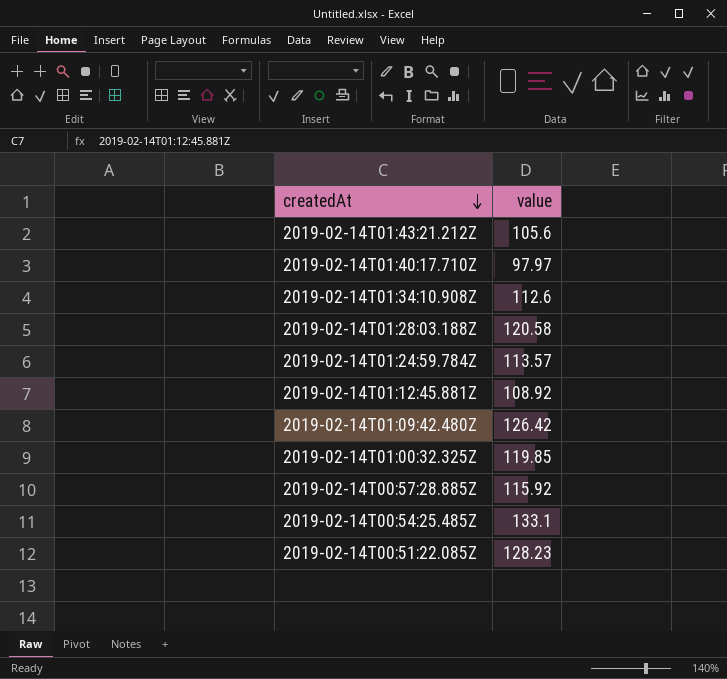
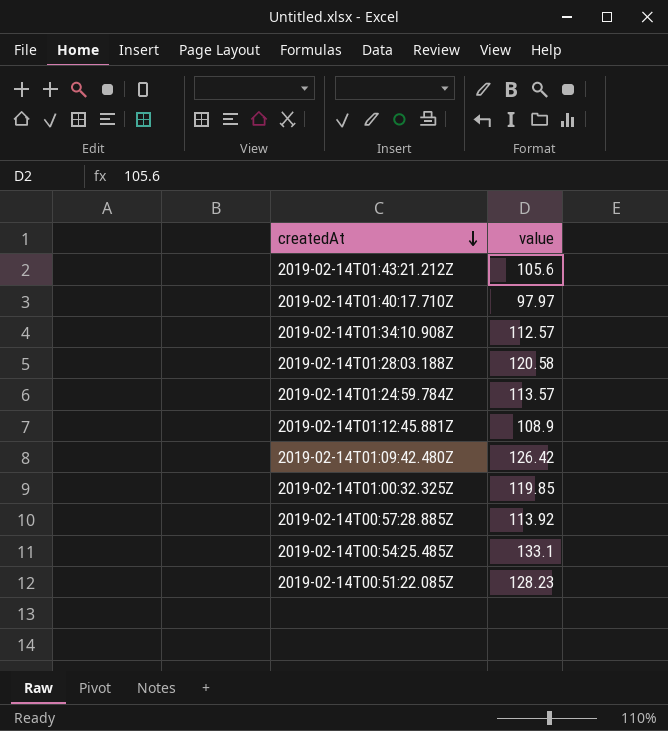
2019-02-14T01:34:10.908Z | value: 112.6 -> 112.57
2019-02-14T01:12:45.881Z | value: 108.92 -> 108.9
2019-02-14T00:57:28.885Z | value: 115.92 -> 113.92

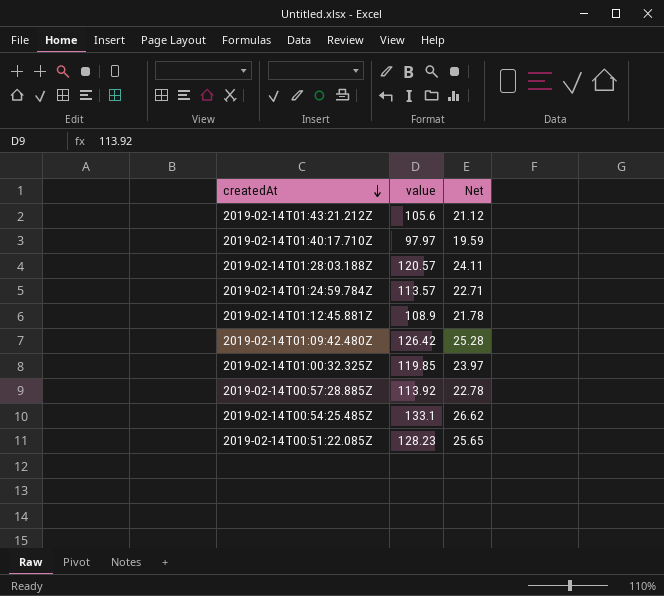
column Net | formula: none -> [value] * 0.2
row 2019-02-14T01:34:10.908Z: 112.57 -> none
2019-02-14T01:28:03.188Z | value: 120.58 -> 120.57

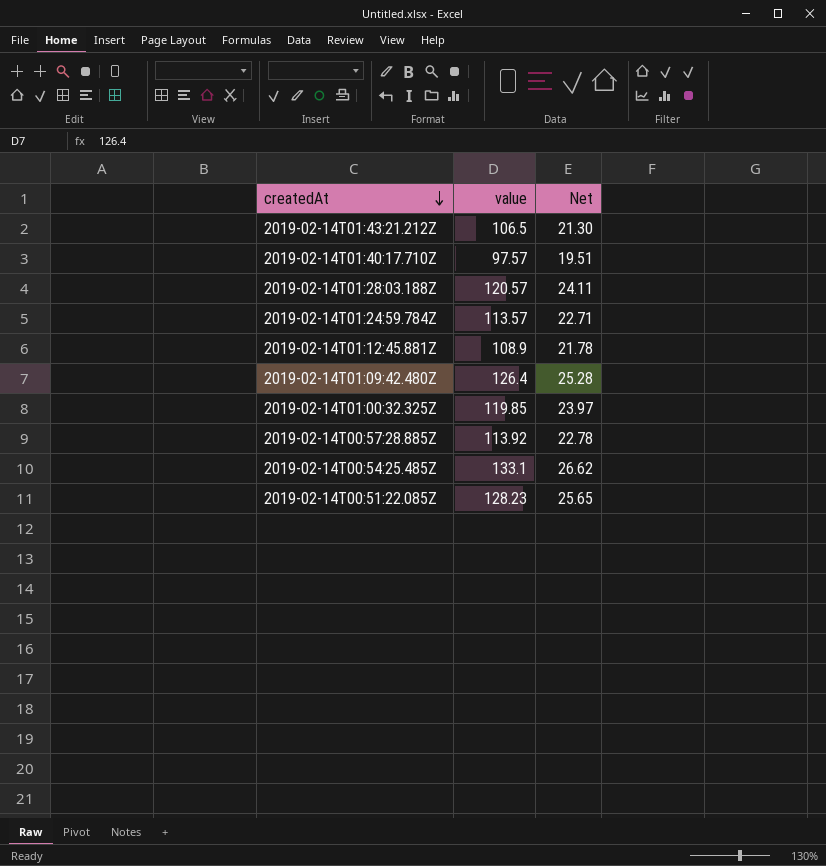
2019-02-14T01:43:21.212Z | value: 105.6 -> 106.5
2019-02-14T01:43:21.212Z | Net: 21.12 -> 21.30
2019-02-14T01:40:17.710Z | value: 97.97 -> 97.57
2019-02-14T01:40:17.710Z | Net: 19.59 -> 19.51
2019-02-14T01:09:42.480Z | value: 126.42 -> 126.4

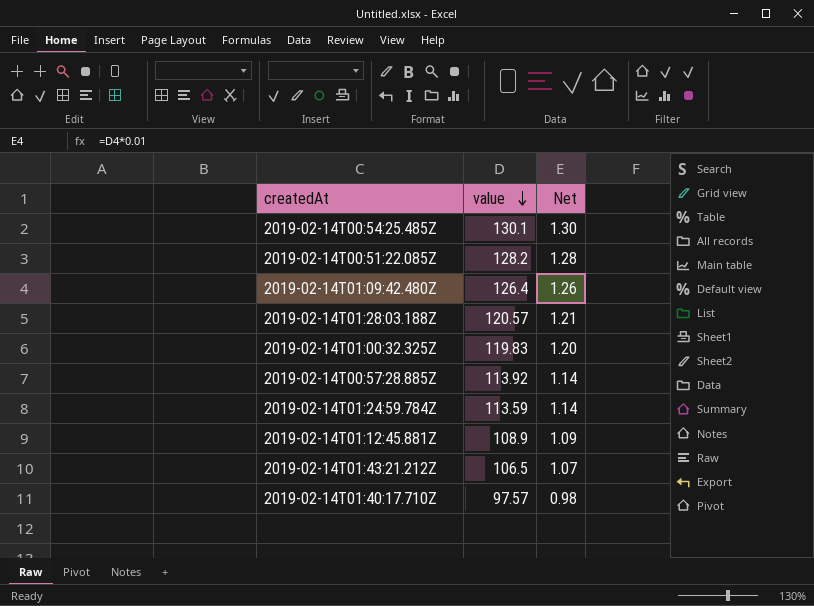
row order: createdAt descending -> value descending
column Net | formula: [value] * 0.2 -> [value] * 0.01
2019-02-14T00:54:25.485Z | value: 133.1 -> 130.1
2019-02-14T00:51:22.085Z | value: 128.23 -> 128.2
2019-02-14T01:00:32.325Z | value: 119.85 -> 119.83
2019-02-14T01:24:59.784Z | value: 113.57 -> 113.59

